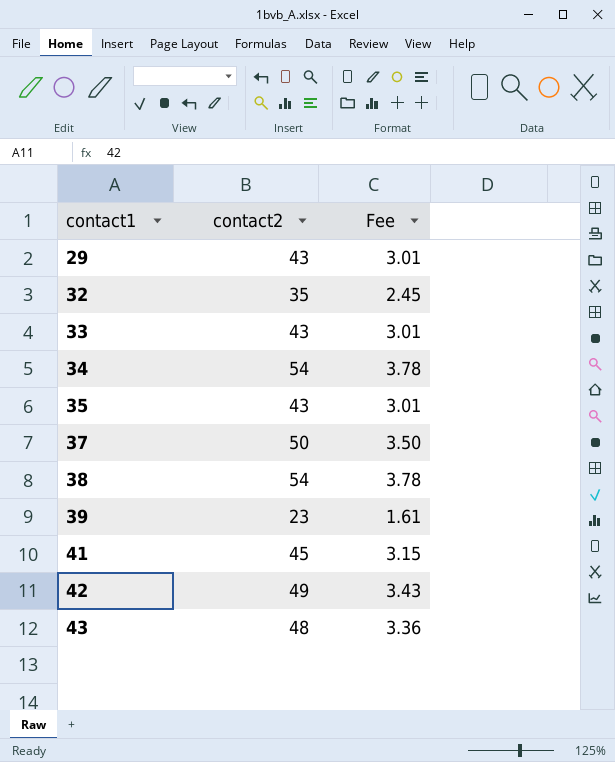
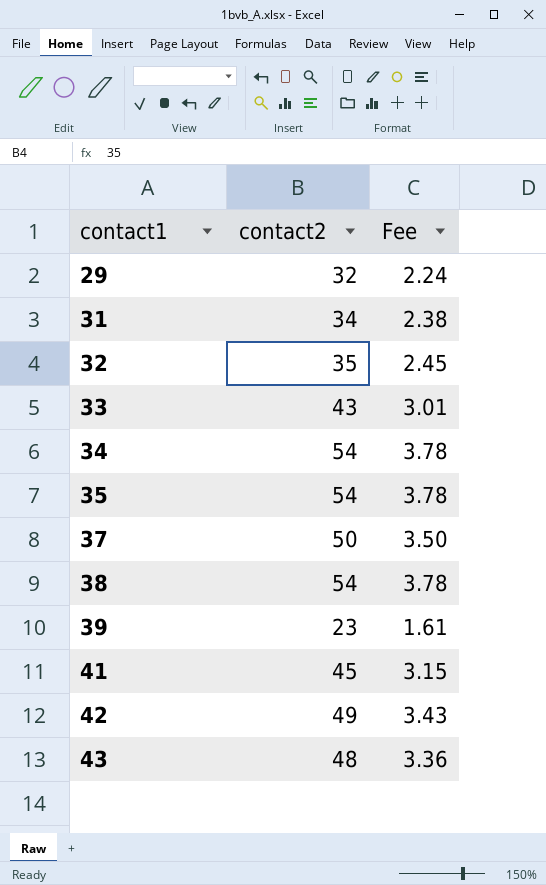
29 | contact2: 43 -> 32
29 | Fee: 3.01 -> 2.24
row 31: none -> 34 | 2.38
35 | contact2: 43 -> 54
35 | Fee: 3.01 -> 3.78

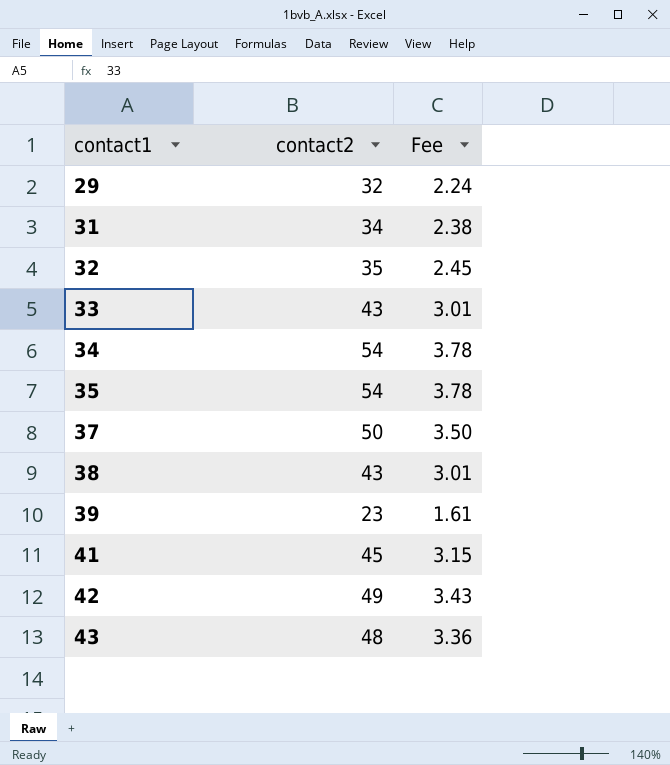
38 | contact2: 54 -> 43
38 | Fee: 3.78 -> 3.01

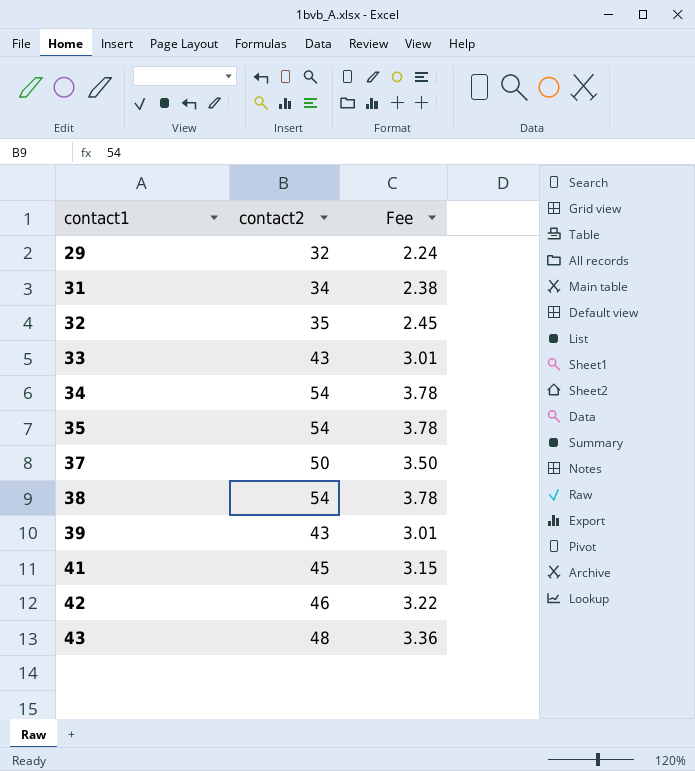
38 | contact2: 43 -> 54
38 | Fee: 3.01 -> 3.78
39 | contact2: 23 -> 43
39 | Fee: 1.61 -> 3.01
42 | contact2: 49 -> 46
42 | Fee: 3.43 -> 3.22

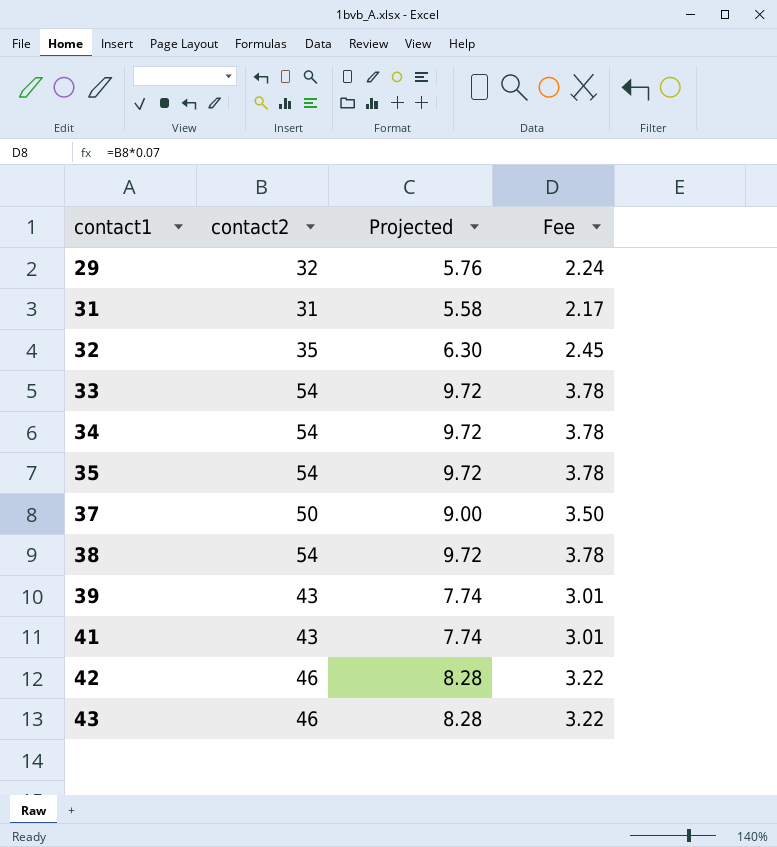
column Projected | formula: none -> [contact2] * 0.18
31 | contact2: 34 -> 31
31 | Fee: 2.38 -> 2.17
33 | contact2: 43 -> 54
33 | Fee: 3.01 -> 3.78
41 | contact2: 45 -> 43
41 | Fee: 3.15 -> 3.01
43 | contact2: 48 -> 46
43 | Fee: 3.36 -> 3.22

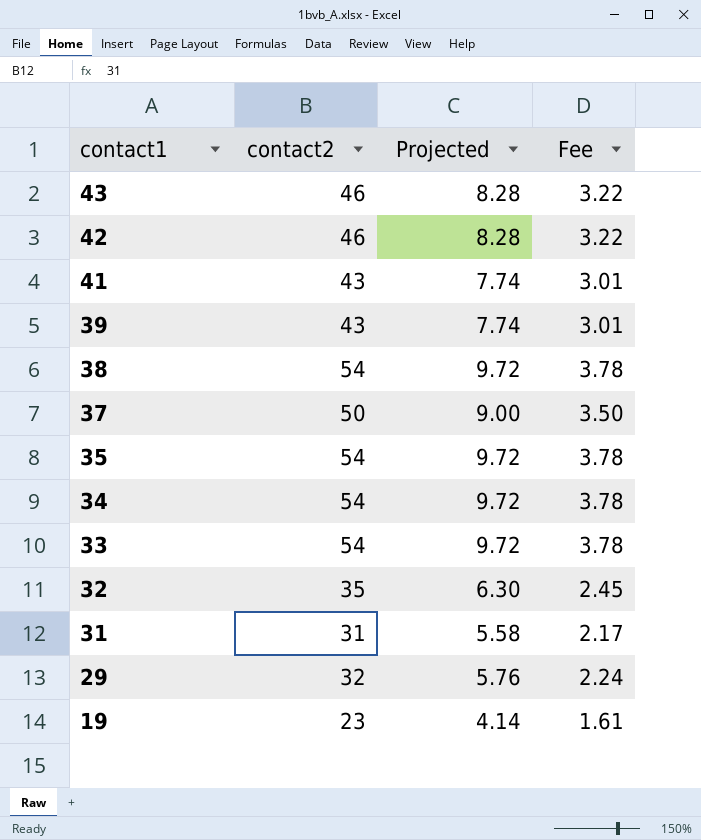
row order: contact1 ascending -> contact1 descending
row 19: none -> 23 | 4.14 | 1.61

